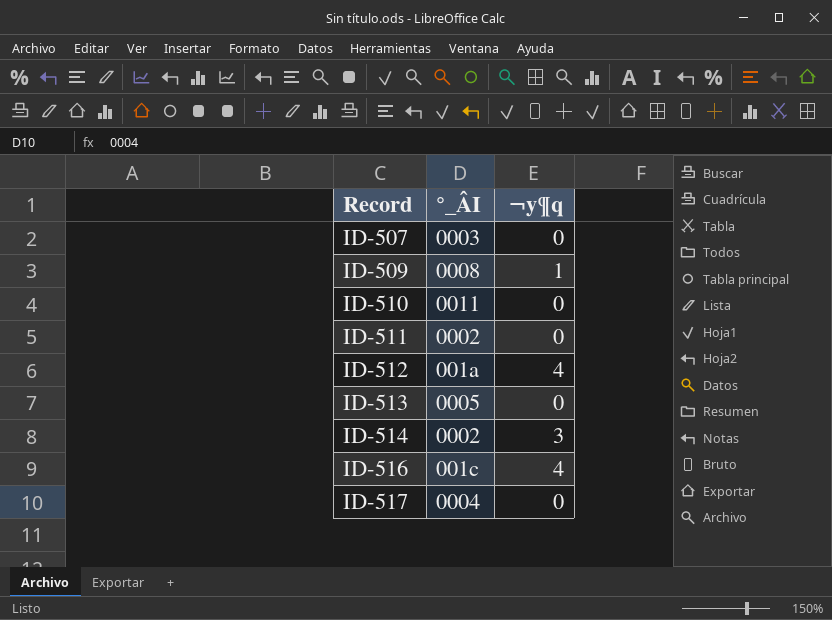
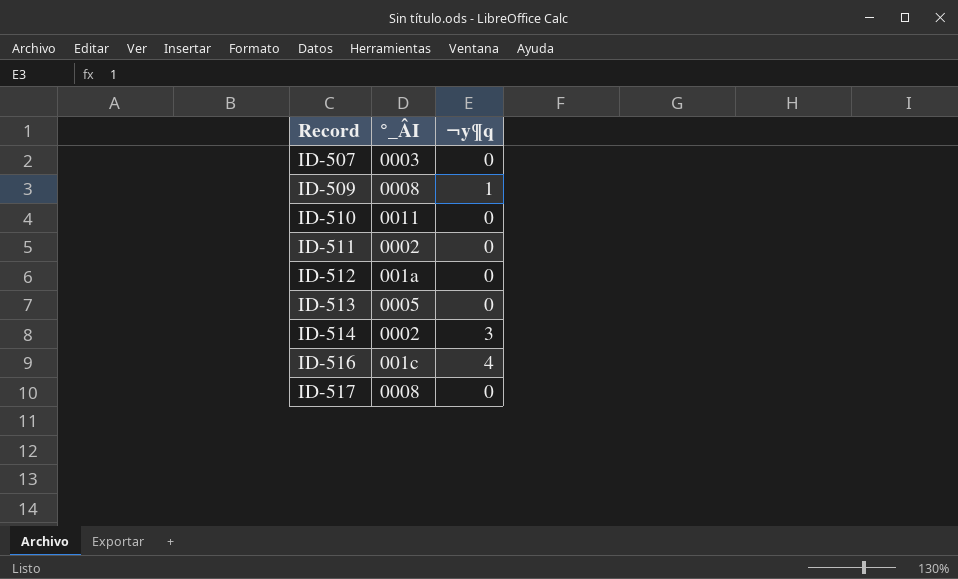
ID-512 | ¬y¶q: 4 -> 0
ID-517 | °_ÂI: 0004 -> 0008

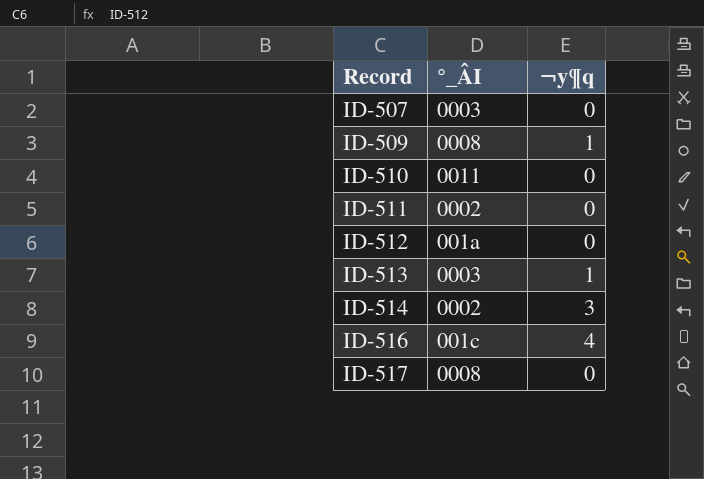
ID-513 | °_ÂI: 0005 -> 0003
ID-513 | ¬y¶q: 0 -> 1

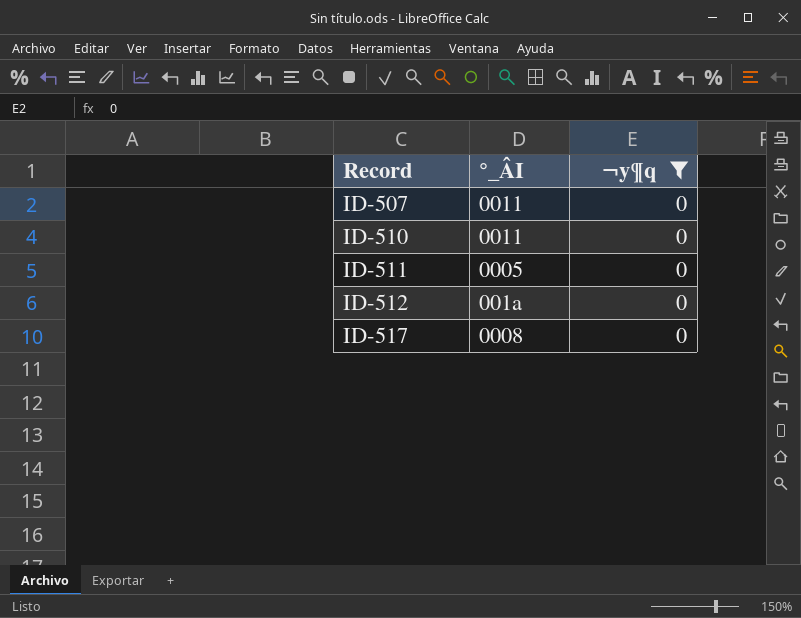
filter: none -> ¬y¶q = 0
ID-507 | °_ÂI: 0003 -> 0011
ID-511 | °_ÂI: 0002 -> 0005

